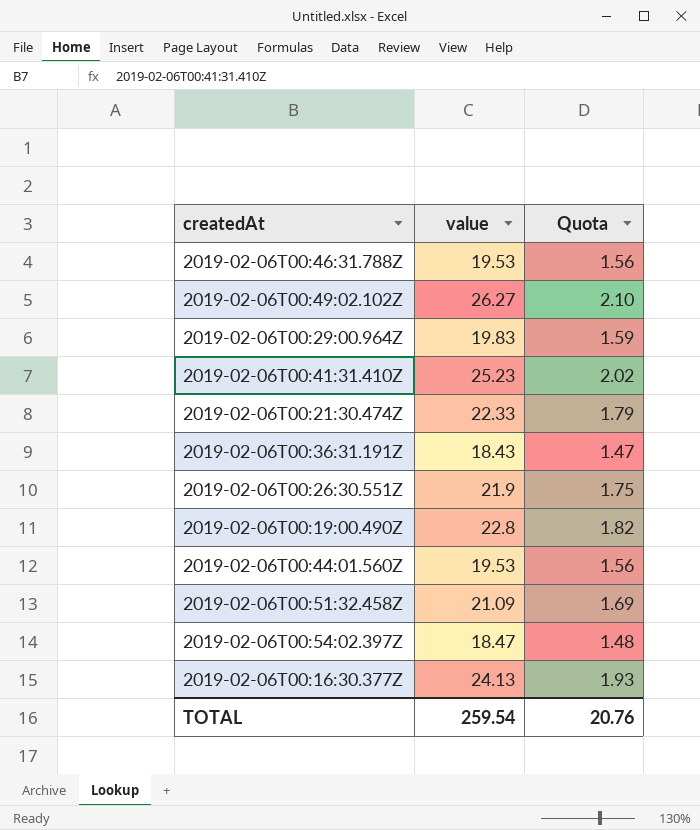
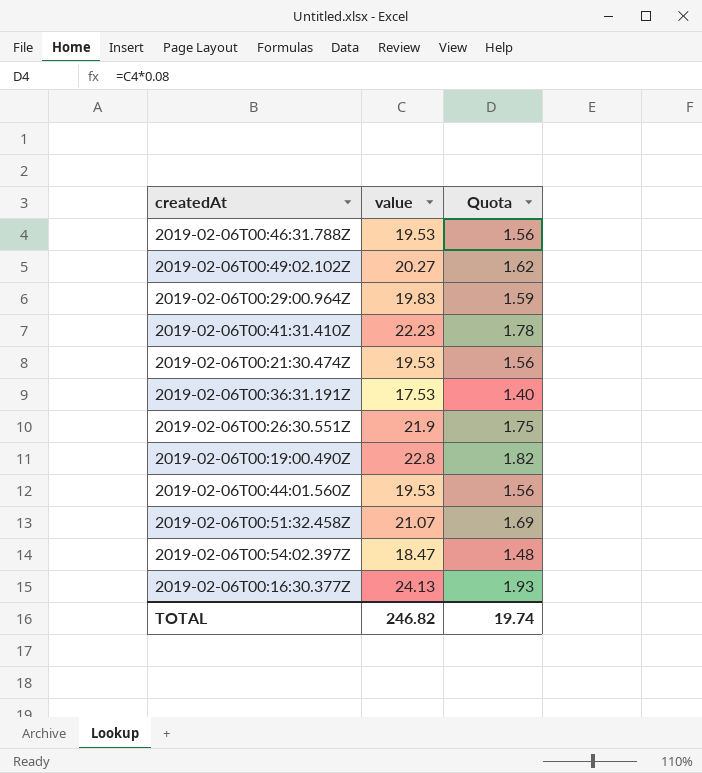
2019-02-06T00:49:02.102Z | value: 26.27 -> 20.27
2019-02-06T00:49:02.102Z | Quota: 2.10 -> 1.62
2019-02-06T00:41:31.410Z | value: 25.23 -> 22.23
2019-02-06T00:41:31.410Z | Quota: 2.02 -> 1.78
2019-02-06T00:21:30.474Z | value: 22.33 -> 19.53
2019-02-06T00:21:30.474Z | Quota: 1.79 -> 1.56
2019-02-06T00:36:31.191Z | value: 18.43 -> 17.53
2019-02-06T00:36:31.191Z | Quota: 1.47 -> 1.40
2019-02-06T00:51:32.458Z | value: 21.09 -> 21.07
TOTAL | value: 259.54 -> 246.82
TOTAL | Quota: 20.76 -> 19.74

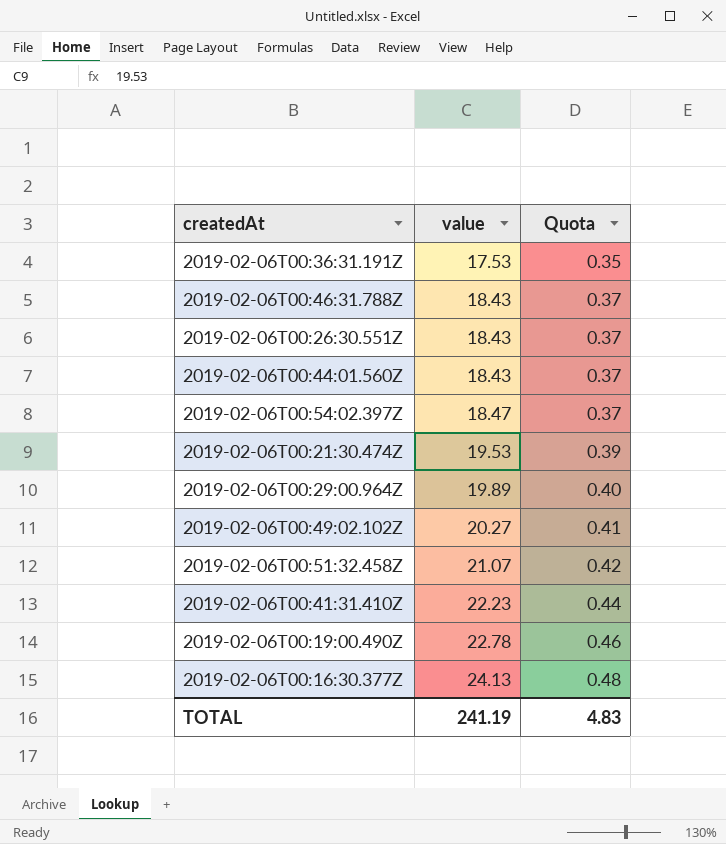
row order: none -> value ascending
column Quota | formula: [value] * 0.08 -> [value] * 0.02
2019-02-06T00:46:31.788Z | value: 19.53 -> 18.43
2019-02-06T00:26:30.551Z | value: 21.9 -> 18.43
2019-02-06T00:44:01.560Z | value: 19.53 -> 18.43
2019-02-06T00:29:00.964Z | value: 19.83 -> 19.89
2019-02-06T00:19:00.490Z | value: 22.8 -> 22.78
TOTAL | value: 246.82 -> 241.19
TOTAL | Quota: 19.74 -> 4.83

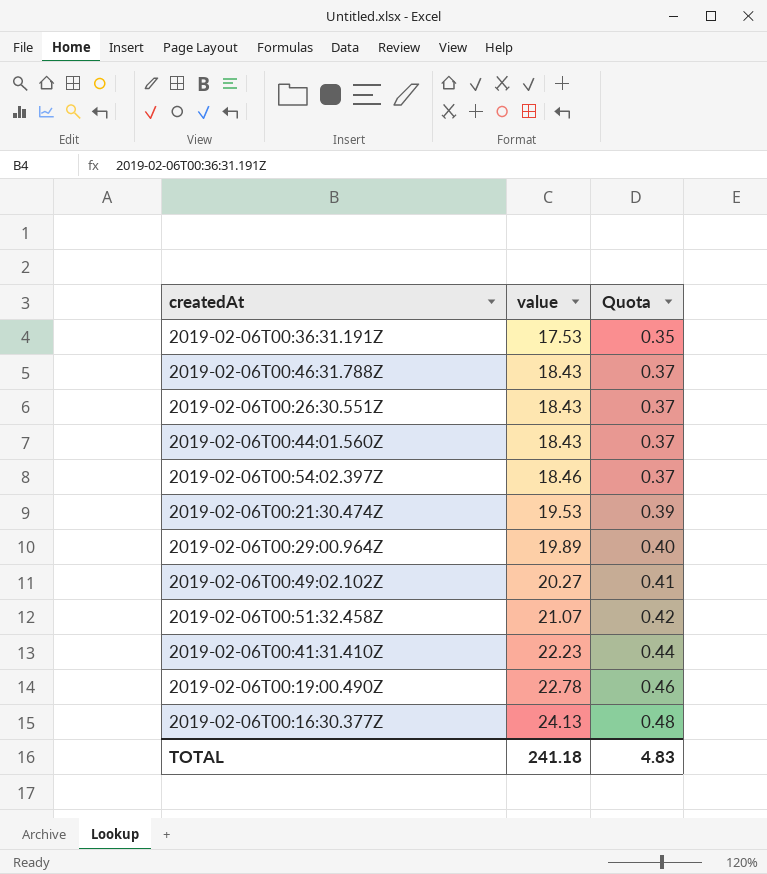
2019-02-06T00:54:02.397Z | value: 18.47 -> 18.46
TOTAL | value: 241.19 -> 241.18

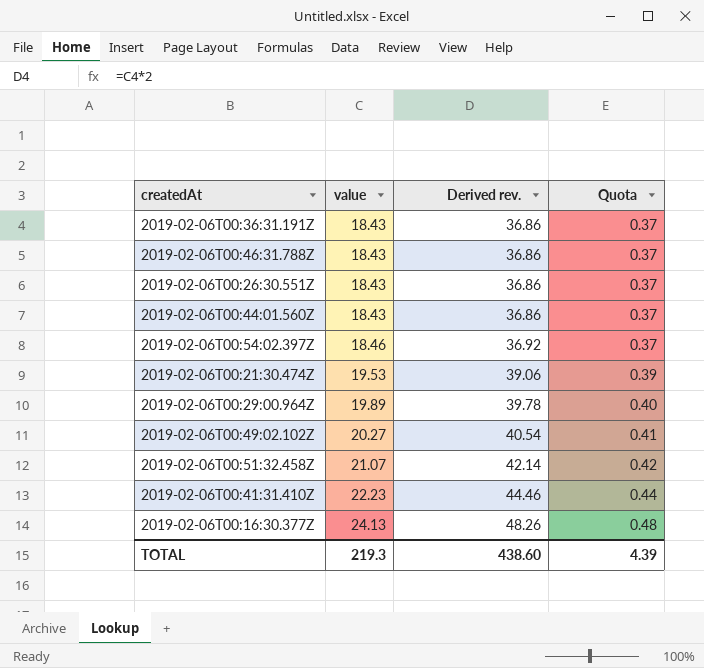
column Derived rev. | formula: none -> [value] * 2
row 2019-02-06T00:19:00.490Z: 22.78 | 0.46 -> none
2019-02-06T00:36:31.191Z | value: 17.53 -> 18.43
2019-02-06T00:36:31.191Z | Quota: 0.35 -> 0.37
TOTAL | value: 241.18 -> 219.3
TOTAL | Quota: 4.83 -> 4.39

